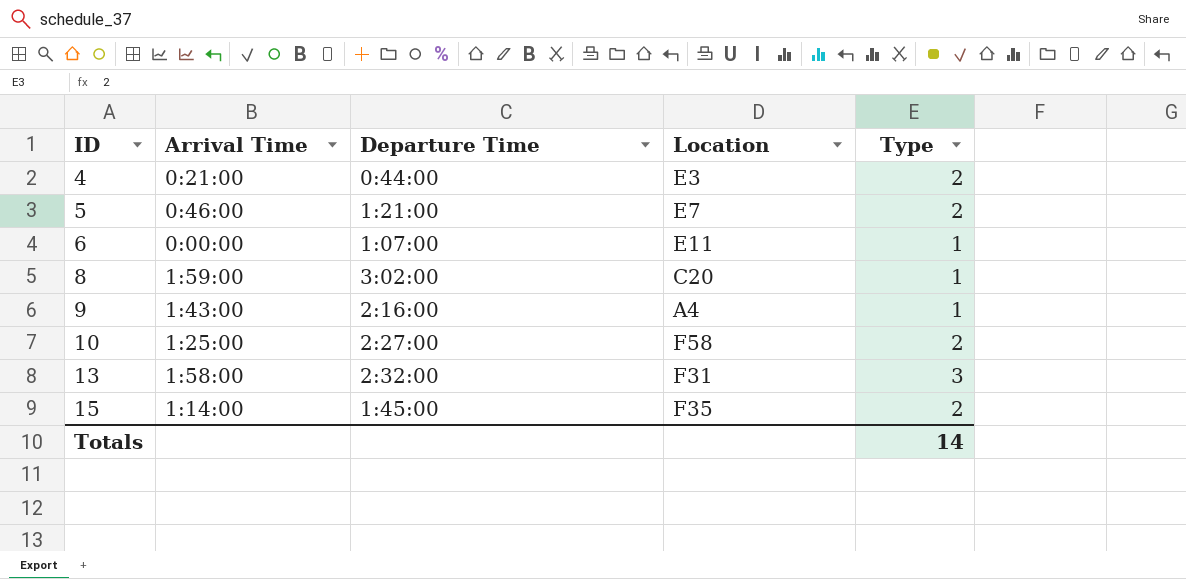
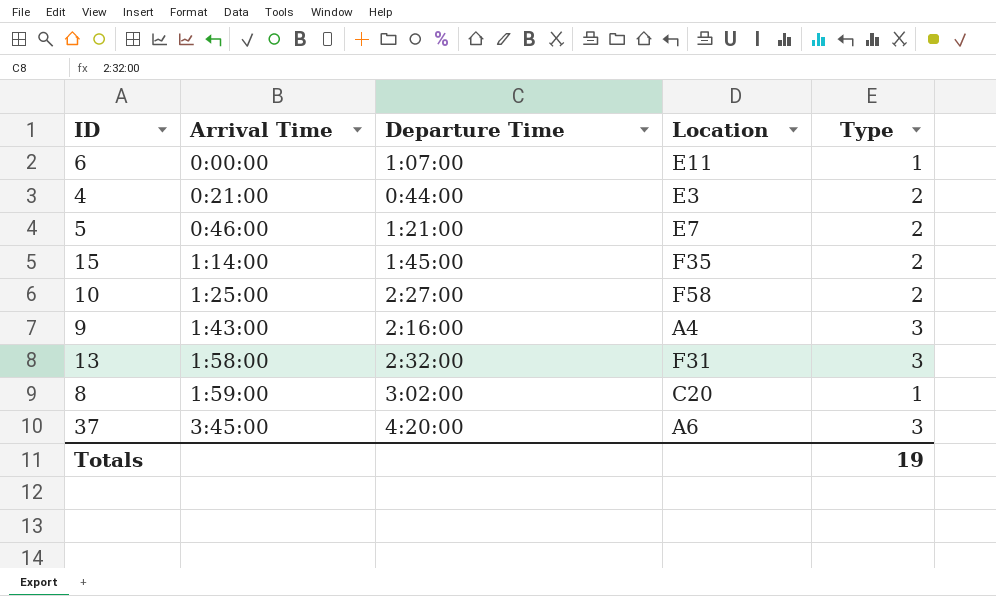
row order: ID ascending -> Arrival Time ascending
9 | Type: 1 -> 3
row 37: none -> 3:45:00 | 4:20:00 | A6 | 3
Totals | Type: 14 -> 19

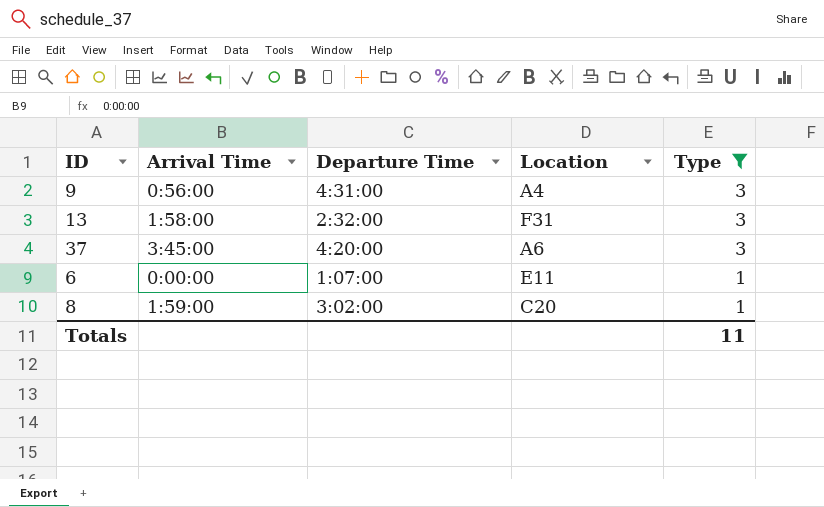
filter: none -> Type != 2
row order: Arrival Time ascending -> Type descending
9 | Arrival Time: 1:43:00 -> 0:56:00
9 | Departure Time: 2:16:00 -> 4:31:00
Totals | Type: 19 -> 11

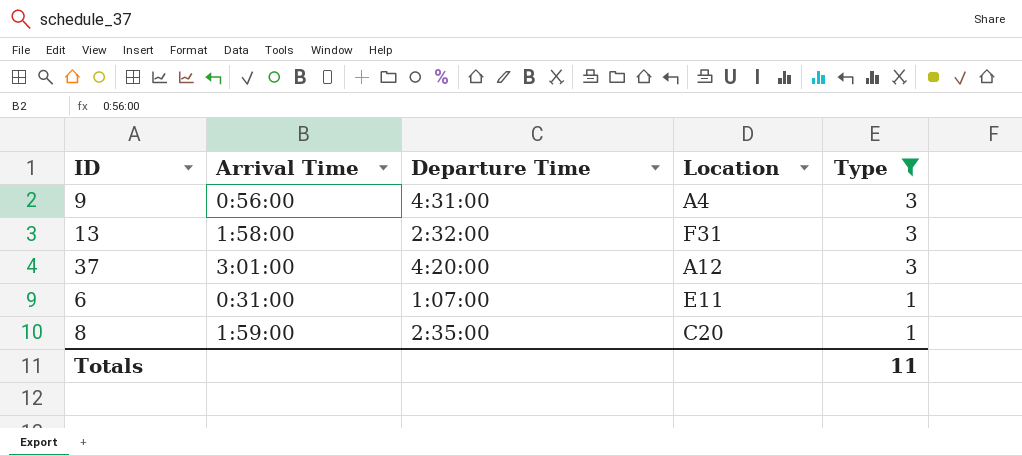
37 | Arrival Time: 3:45:00 -> 3:01:00
37 | Location: A6 -> A12
6 | Arrival Time: 0:00:00 -> 0:31:00
8 | Departure Time: 3:02:00 -> 2:35:00

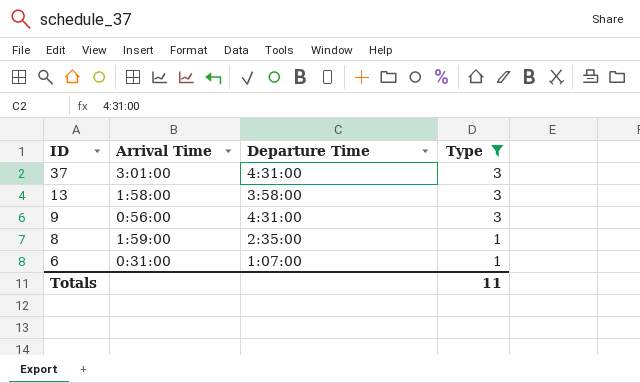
row order: Type descending -> ID descending
column Location | position: 4 -> none
37 | Departure Time: 4:20:00 -> 4:31:00
13 | Departure Time: 2:32:00 -> 3:58:00

